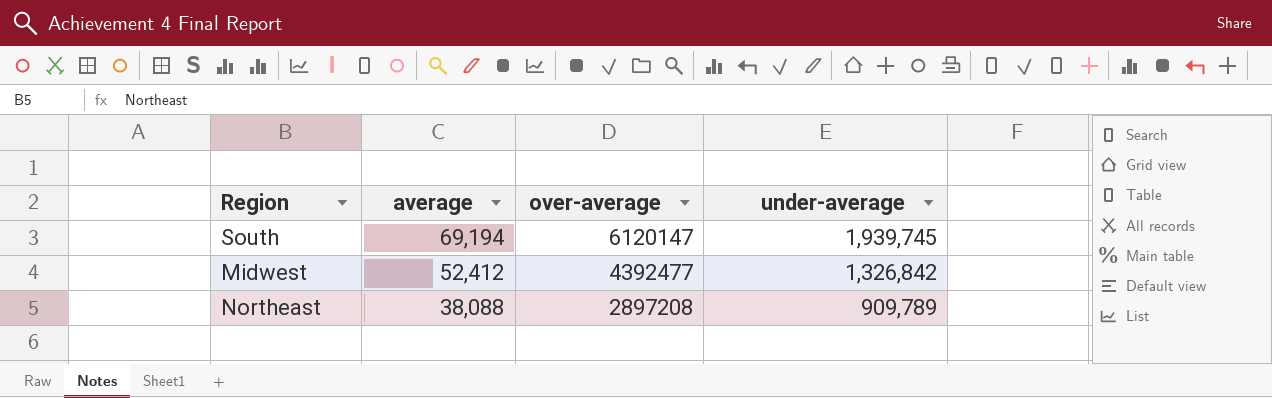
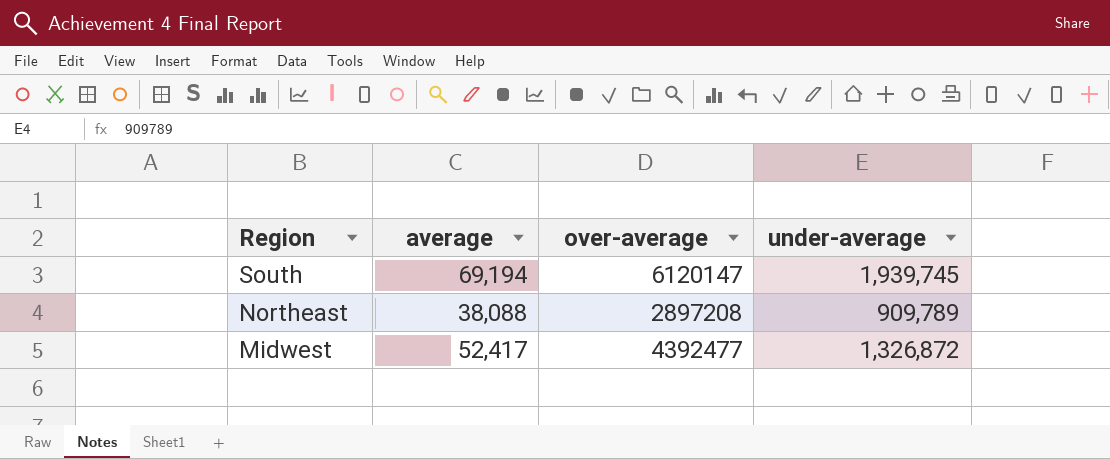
row order: average descending -> Region descending
Midwest | average: 52,412 -> 52,417
Midwest | under-average: 1,326,842 -> 1,326,872

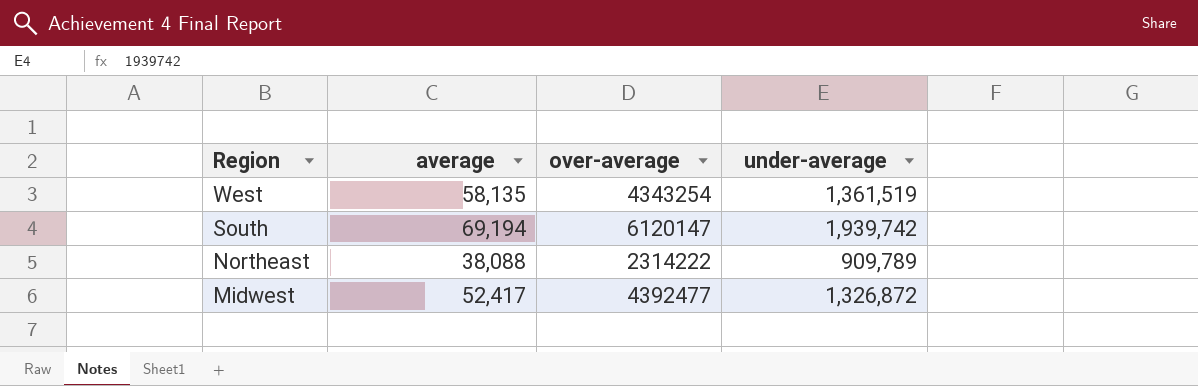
row West: none -> 58,135 | 4343254 | 1,361,519
South | under-average: 1,939,745 -> 1,939,742
Northeast | over-average: 2897208 -> 2314222

